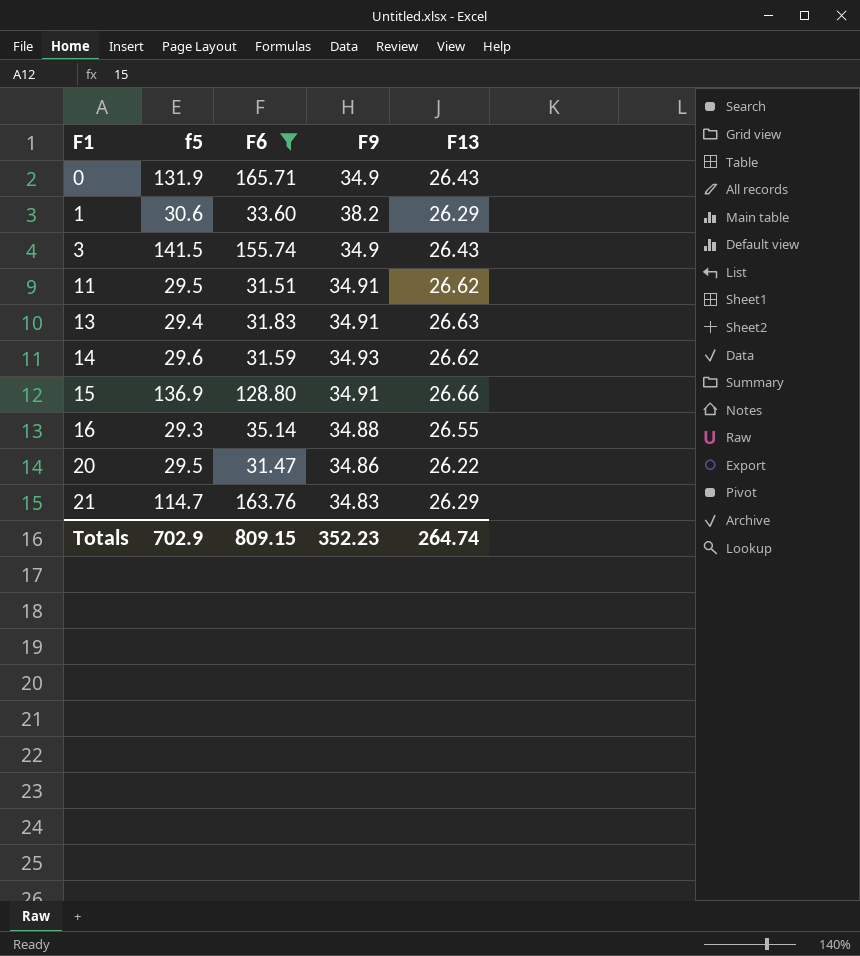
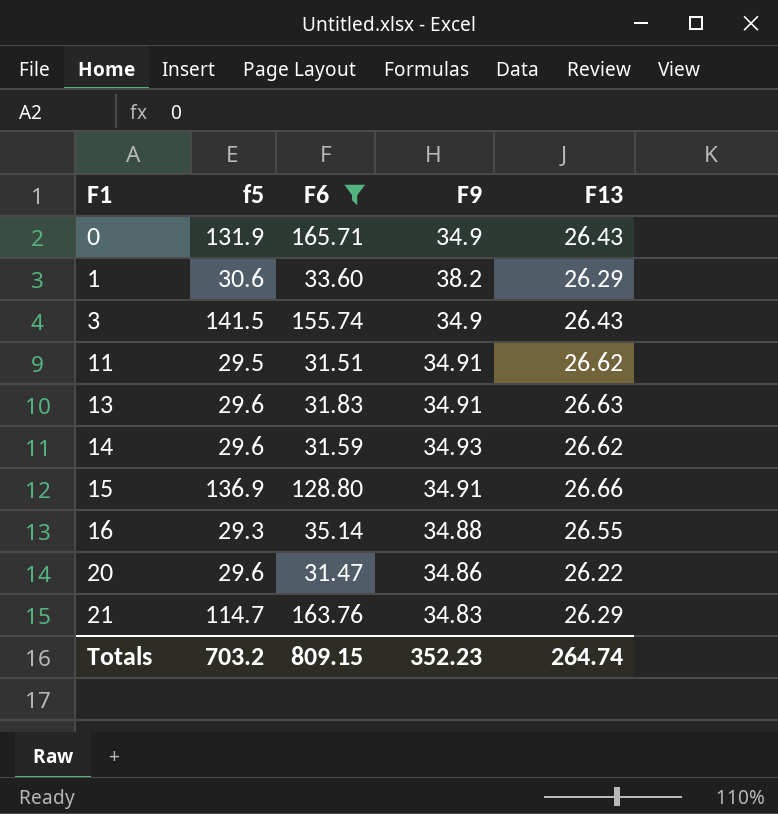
13 | f5: 29.4 -> 29.6
20 | f5: 29.5 -> 29.6
Totals | f5: 702.9 -> 703.2

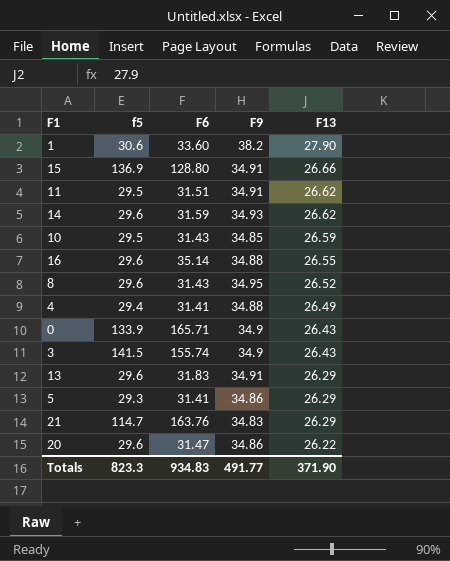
filter: F6 >= 31.47 -> none
row order: F1 ascending -> F13 descending
1 | F13: 26.29 -> 27.90
16 | f5: 29.3 -> 29.6
0 | f5: 131.9 -> 133.9
13 | F13: 26.63 -> 26.29
Totals | f5: 703.2 -> 823.3
Totals | F6: 809.15 -> 934.83
Totals | F9: 352.23 -> 491.77
Totals | F13: 264.74 -> 371.90

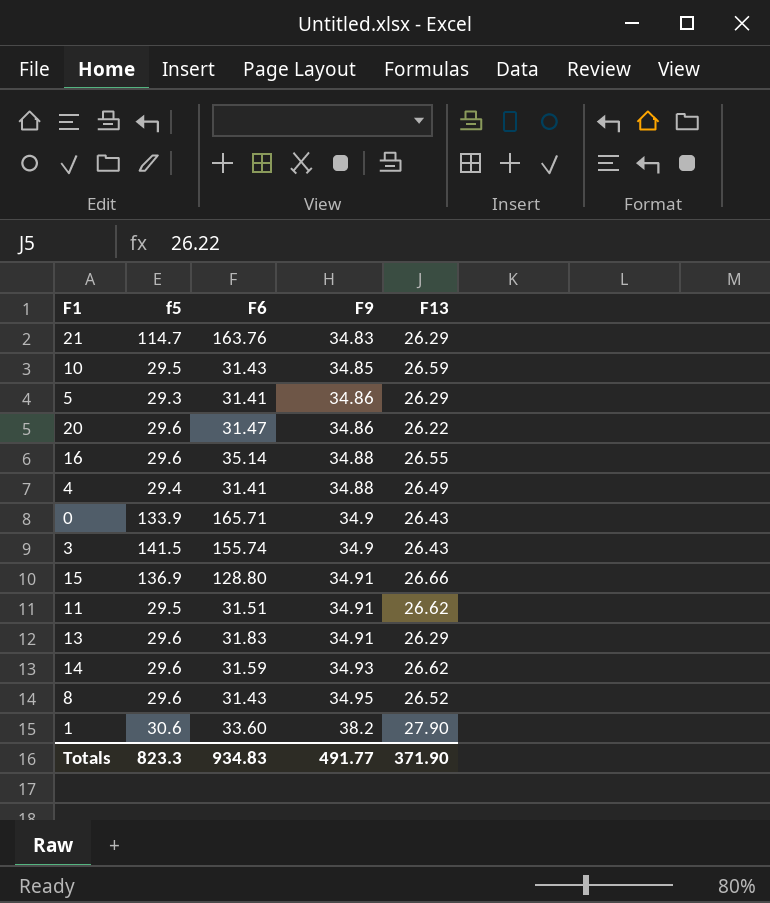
row order: F13 descending -> F9 ascending

